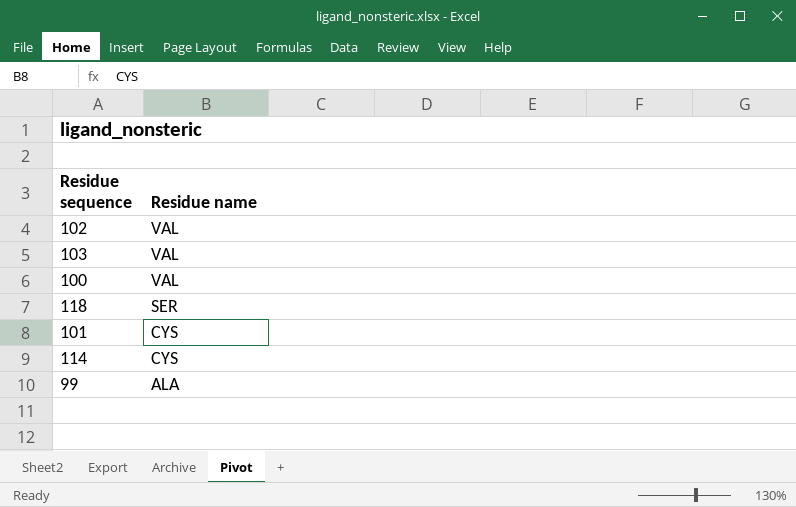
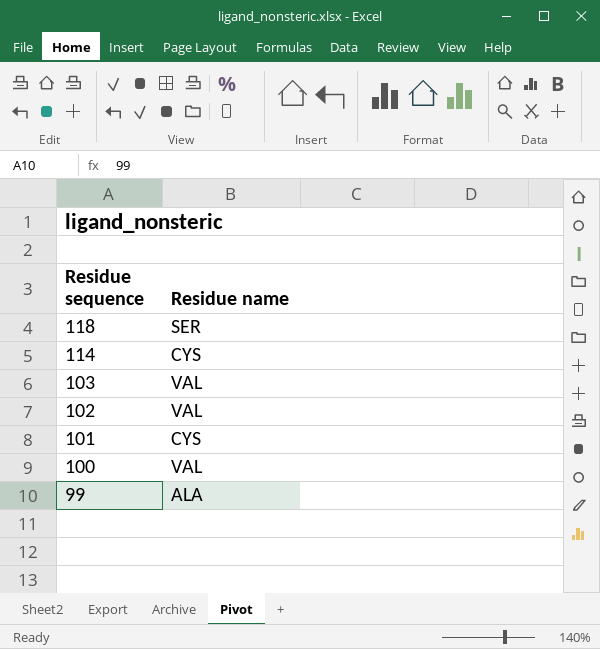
row order: Residue name descending -> Residue sequence descending

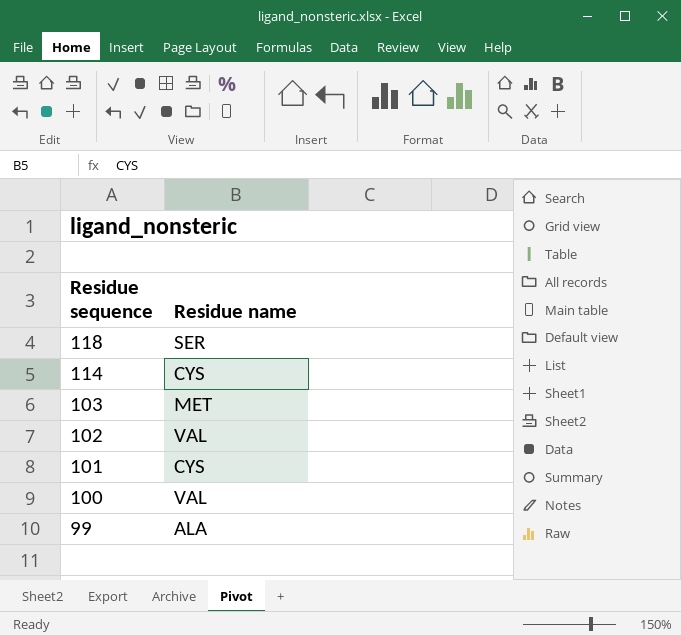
103 | Residue name: VAL -> MET

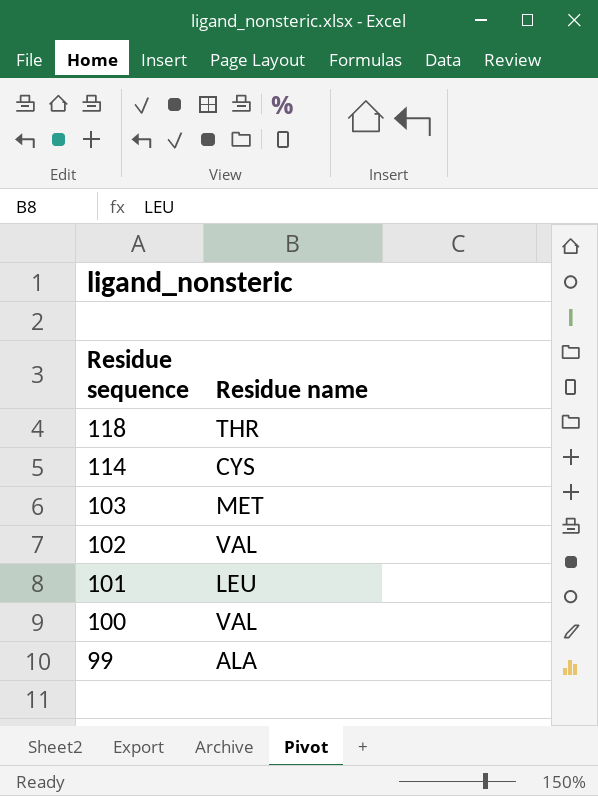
118 | Residue name: SER -> THR
101 | Residue name: CYS -> LEU

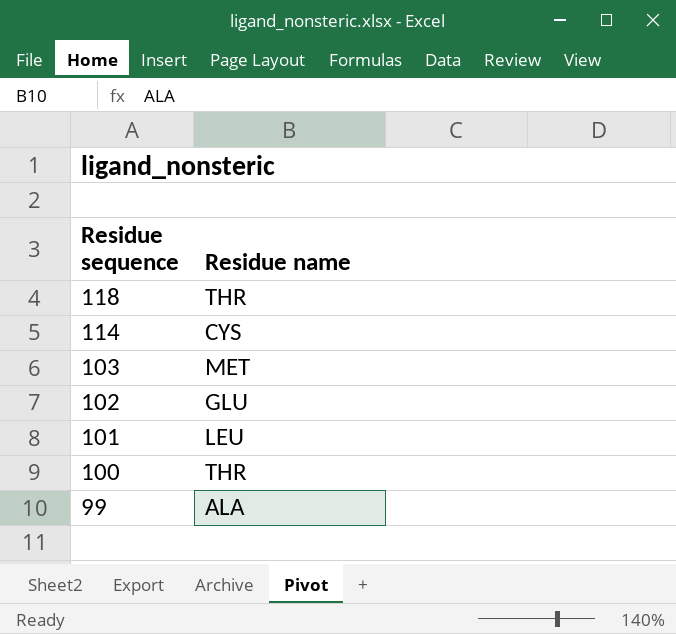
102 | Residue name: VAL -> GLU
100 | Residue name: VAL -> THR

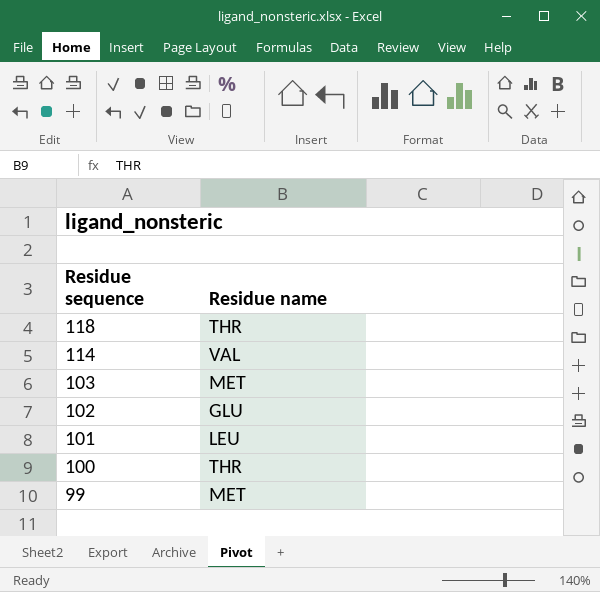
114 | Residue name: CYS -> VAL
99 | Residue name: ALA -> MET

